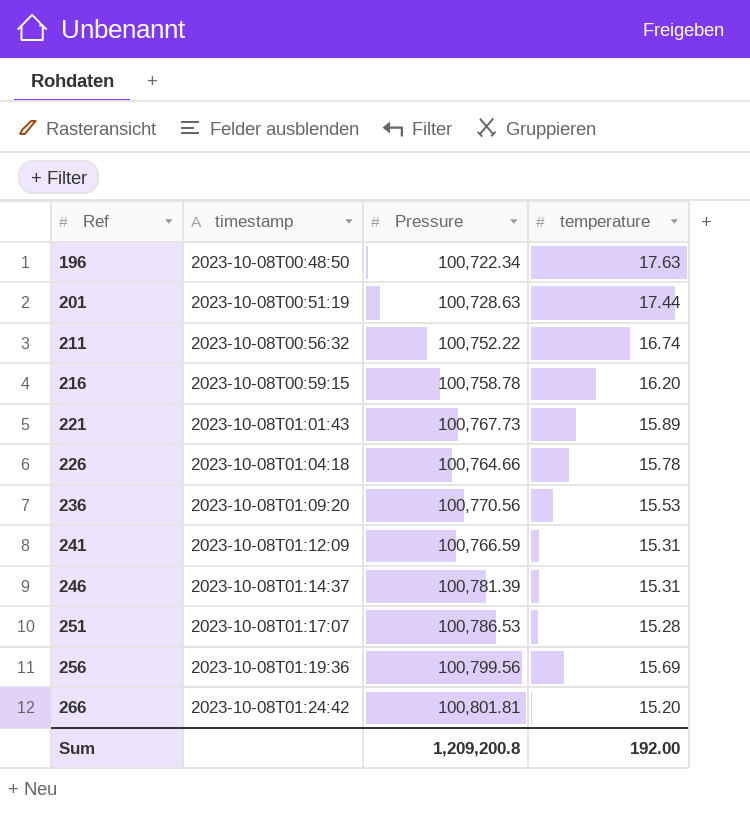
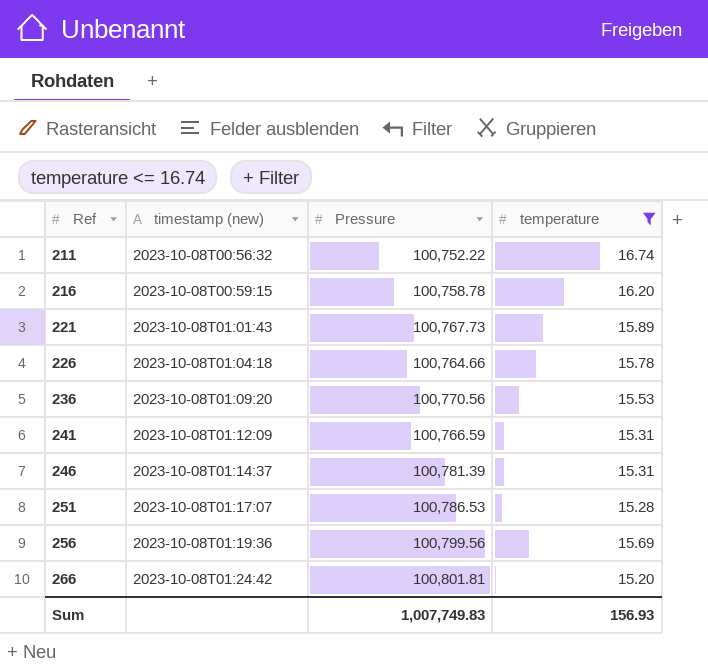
filter: none -> temperature <= 16.74
column name: timestamp -> timestamp (new)
Sum | Pressure: 1,209,200.8 -> 1,007,749.83
Sum | temperature: 192.00 -> 156.93

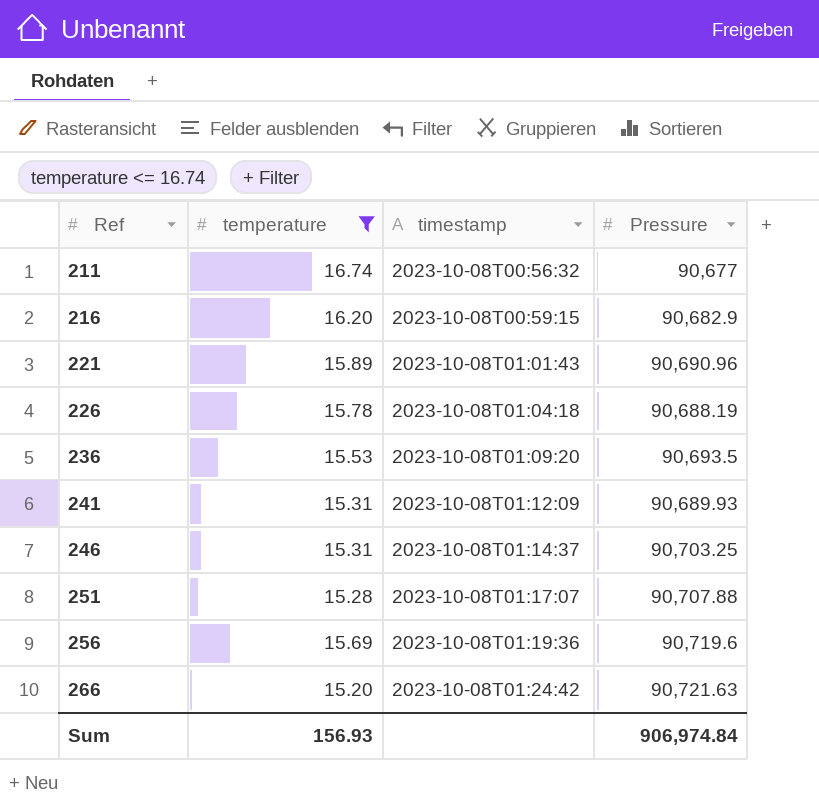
column temperature | position: 4 -> 2
column name: timestamp (new) -> timestamp
211 | Pressure: 100,752.22 -> 90,677
216 | Pressure: 100,758.78 -> 90,682.9
221 | Pressure: 100,767.73 -> 90,690.96
226 | Pressure: 100,764.66 -> 90,688.19
236 | Pressure: 100,770.56 -> 90,693.5
241 | Pressure: 100,766.59 -> 90,689.93
246 | Pressure: 100,781.39 -> 90,703.25
251 | Pressure: 100,786.53 -> 90,707.88
256 | Pressure: 100,799.56 -> 90,719.6
266 | Pressure: 100,801.81 -> 90,721.63
Sum | Pressure: 1,007,749.83 -> 906,974.84

